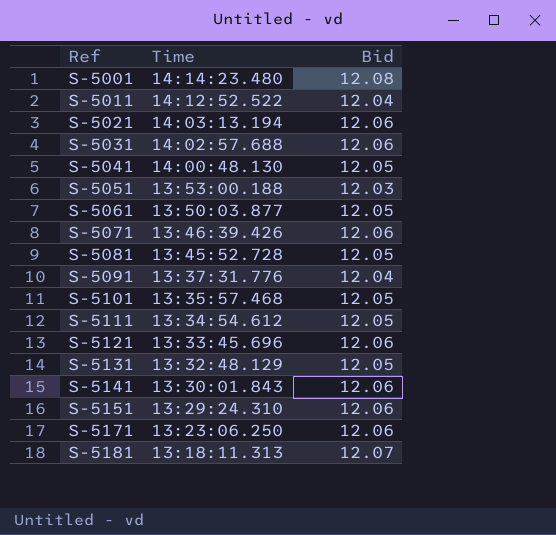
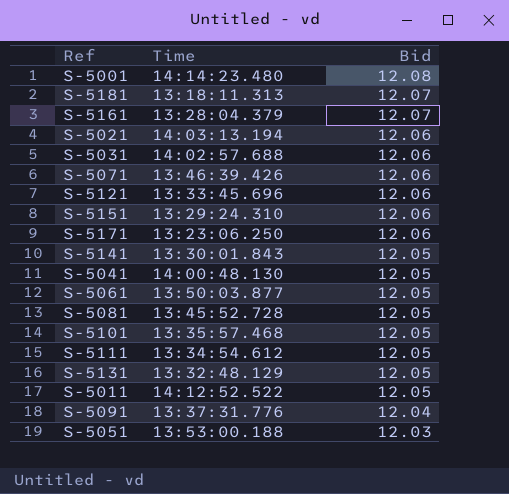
row order: Ref ascending -> Bid descending
row S-5161: none -> 13:28:04.379 | 12.07
S-5141 | Bid: 12.06 -> 12.05
S-5011 | Bid: 12.04 -> 12.05

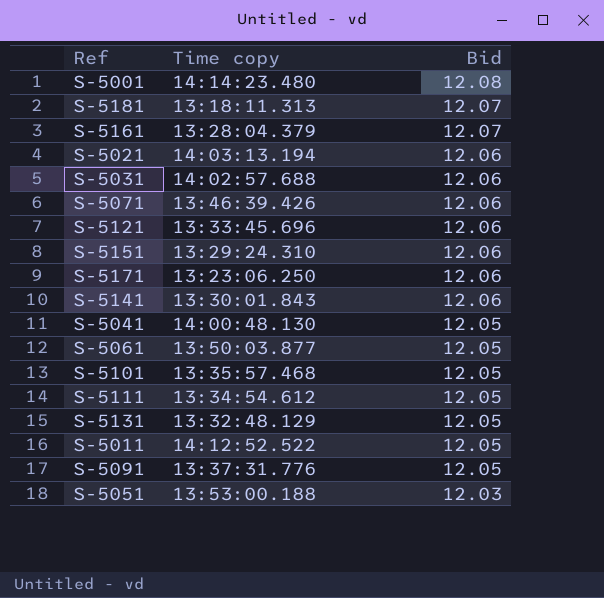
column name: Time -> Time copy
row S-5081: 13:45:52.728 | 12.05 -> none
S-5141 | Bid: 12.05 -> 12.06
S-5091 | Bid: 12.04 -> 12.05

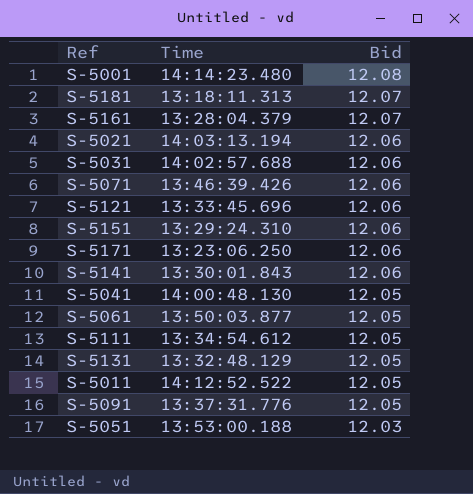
column name: Time copy -> Time
row S-5101: 13:35:57.468 | 12.05 -> none

